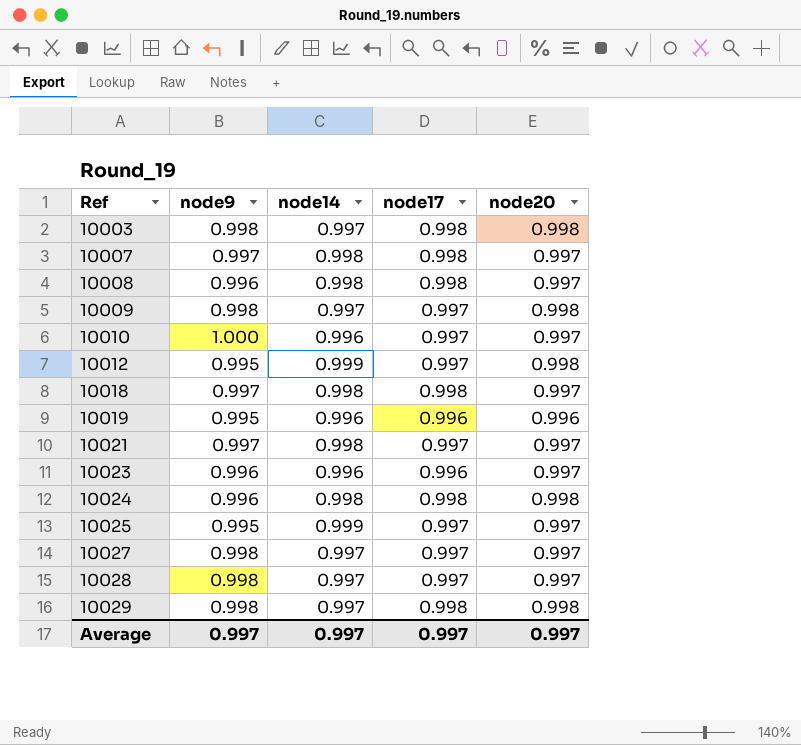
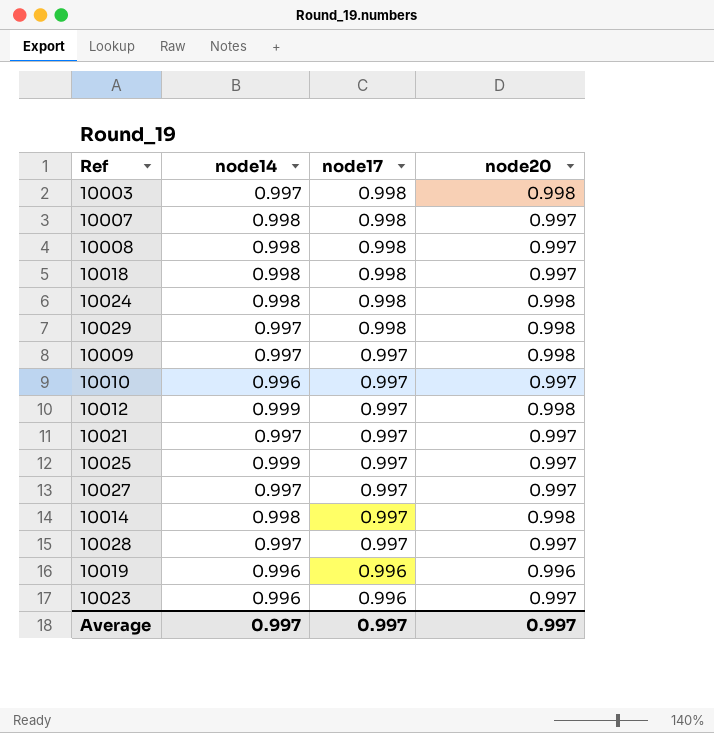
row order: Ref ascending -> node17 descending
column node9 | position: 2 -> none
10021 | node14: 0.998 -> 0.997
row 10014: none -> 0.998 | 0.997 | 0.998

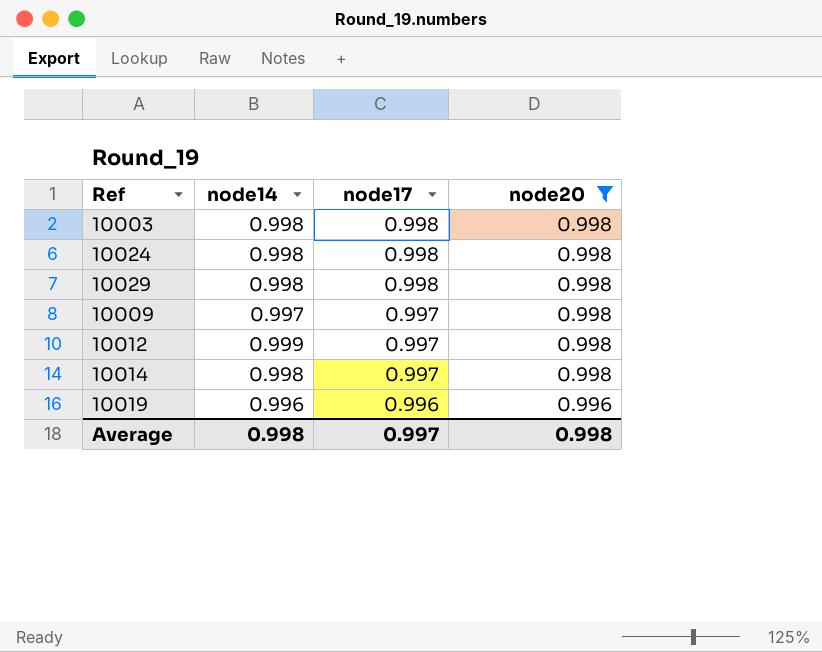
filter: none -> node20 != 0.997
10003 | node14: 0.997 -> 0.998
10029 | node14: 0.997 -> 0.998
Average | node14: 0.997 -> 0.998
Average | node20: 0.997 -> 0.998

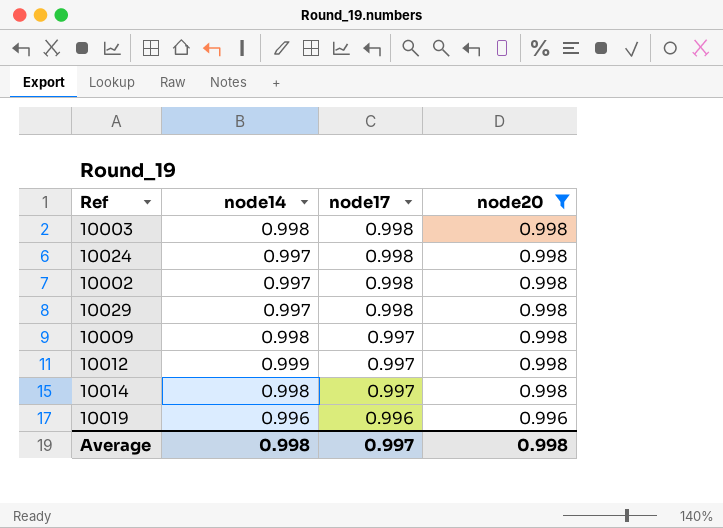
10024 | node14: 0.998 -> 0.997
row 10002: none -> 0.997 | 0.998 | 0.998
10029 | node14: 0.998 -> 0.997
10009 | node14: 0.997 -> 0.998

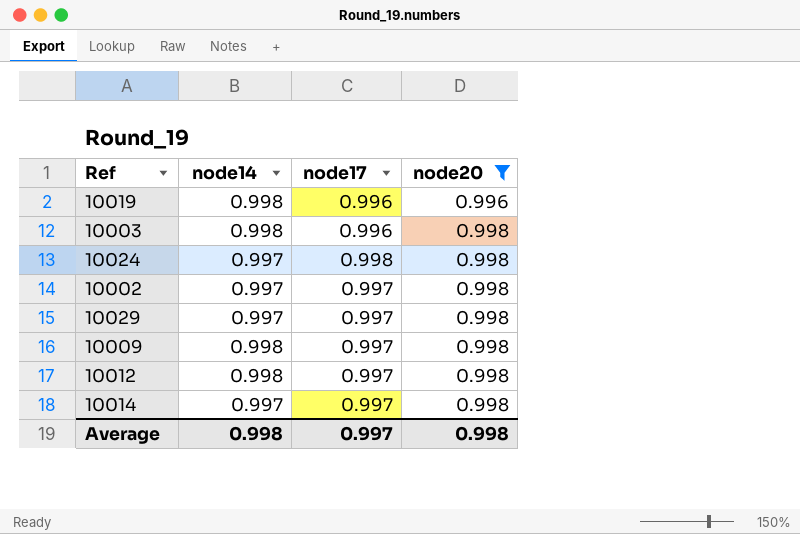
row order: node17 descending -> node20 ascending
10019 | node14: 0.996 -> 0.998
10003 | node17: 0.998 -> 0.996
10002 | node17: 0.998 -> 0.997
10029 | node17: 0.998 -> 0.997
10012 | node14: 0.999 -> 0.998
10014 | node14: 0.998 -> 0.997

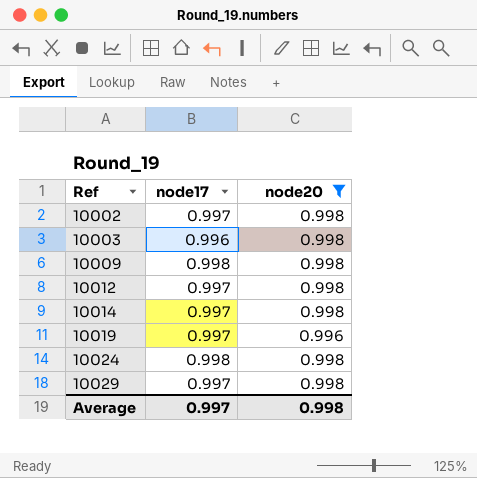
row order: node20 ascending -> Ref ascending
column node14 | position: 2 -> none
10009 | node17: 0.997 -> 0.998
10019 | node17: 0.996 -> 0.997

